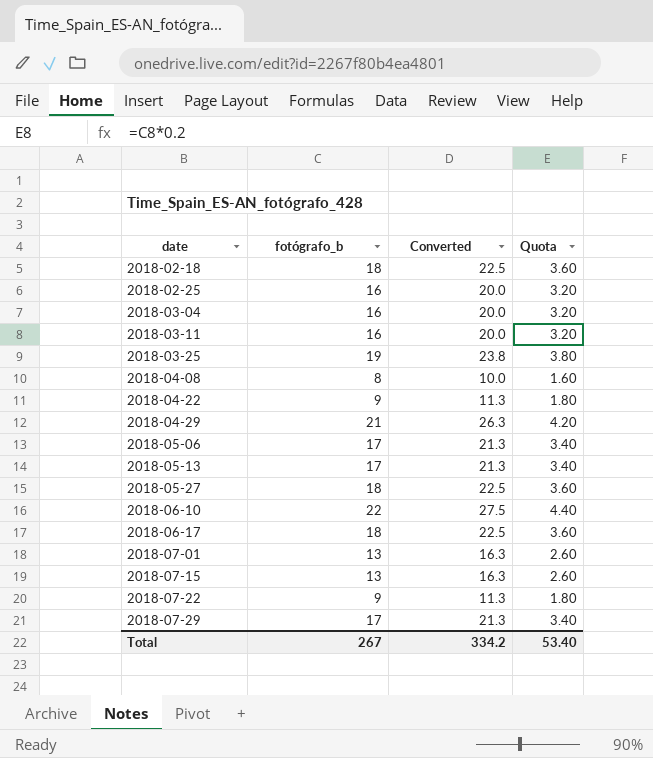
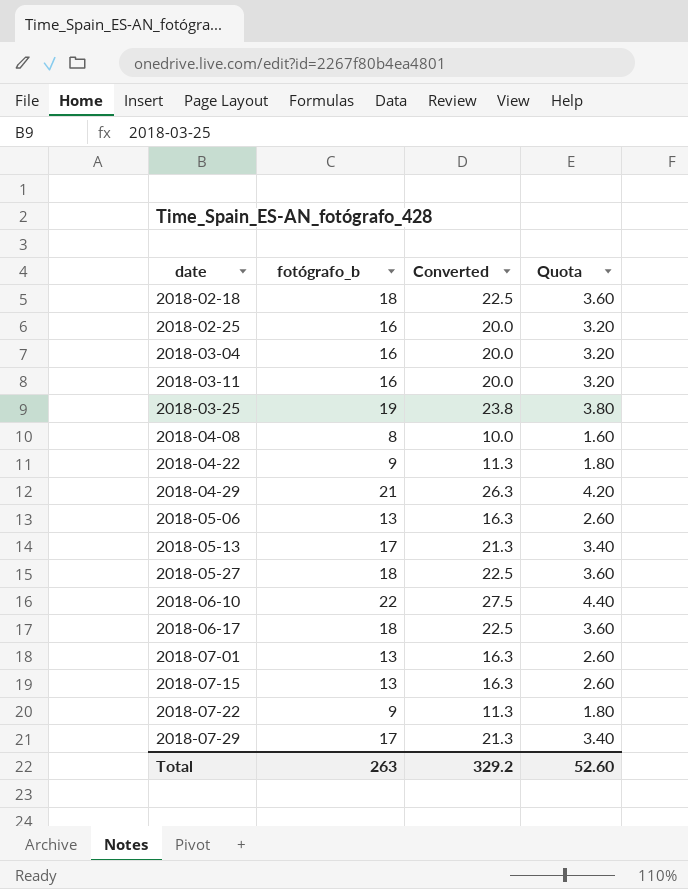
2018-05-06 | fotógrafo_b: 17 -> 13
2018-05-06 | Converted: 21.3 -> 16.3
2018-05-06 | Quota: 3.40 -> 2.60
Total | fotógrafo_b: 267 -> 263
Total | Converted: 334.2 -> 329.2
Total | Quota: 53.40 -> 52.60

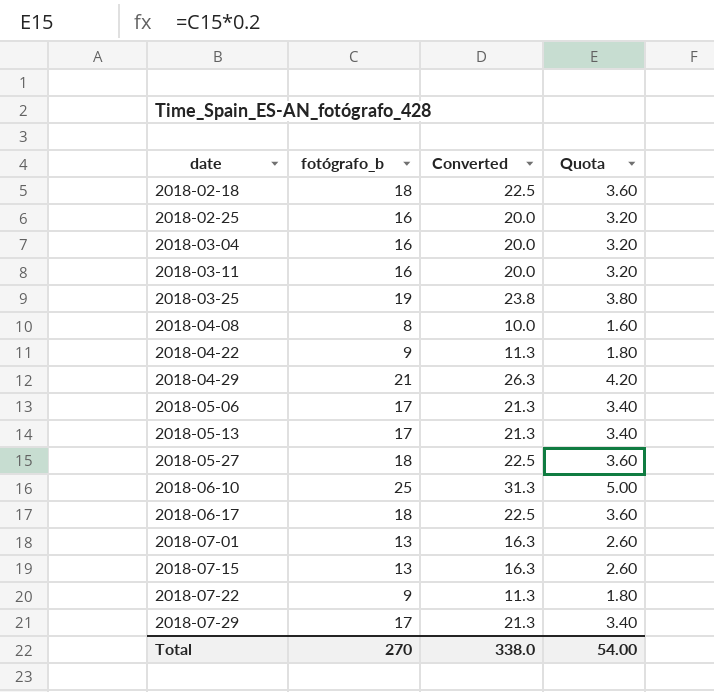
2018-05-06 | fotógrafo_b: 13 -> 17
2018-05-06 | Converted: 16.3 -> 21.3
2018-05-06 | Quota: 2.60 -> 3.40
2018-06-10 | fotógrafo_b: 22 -> 25
2018-06-10 | Converted: 27.5 -> 31.3
2018-06-10 | Quota: 4.40 -> 5.00
Total | fotógrafo_b: 263 -> 270
Total | Converted: 329.2 -> 338.0
Total | Quota: 52.60 -> 54.00

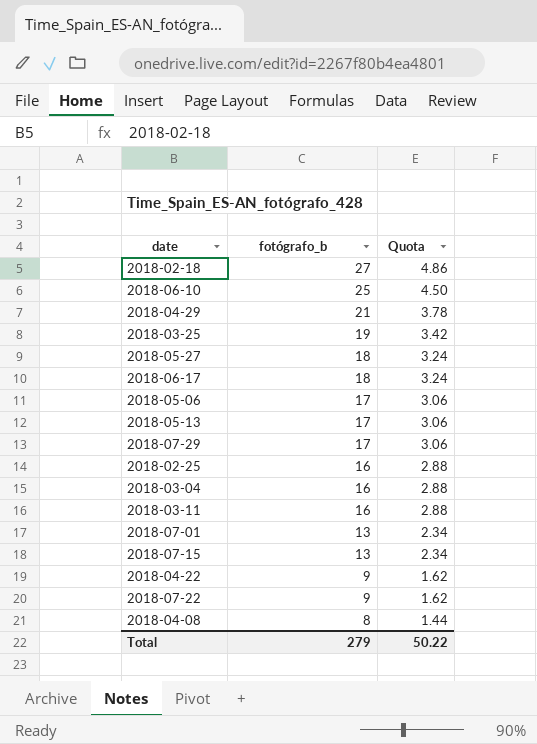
row order: date ascending -> fotógrafo_b descending
column Converted | formula: [fotógrafo_b] * 1.25 -> none
column Quota | formula: [fotógrafo_b] * 0.2 -> [fotógrafo_b] * 0.18
2018-02-18 | fotógrafo_b: 18 -> 27
Total | fotógrafo_b: 270 -> 279
Total | Quota: 54.00 -> 50.22

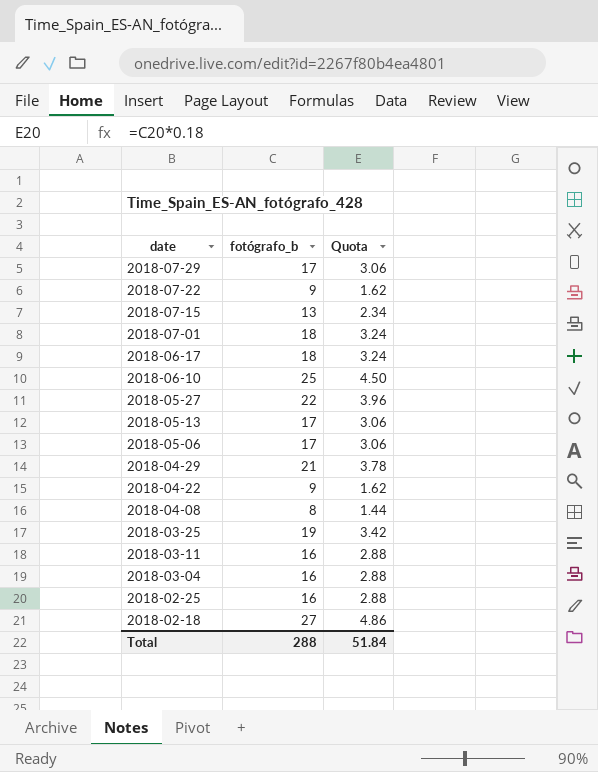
row order: fotógrafo_b descending -> date descending
2018-07-01 | fotógrafo_b: 13 -> 18
2018-07-01 | Quota: 2.34 -> 3.24
2018-05-27 | fotógrafo_b: 18 -> 22
2018-05-27 | Quota: 3.24 -> 3.96
Total | fotógrafo_b: 279 -> 288
Total | Quota: 50.22 -> 51.84

